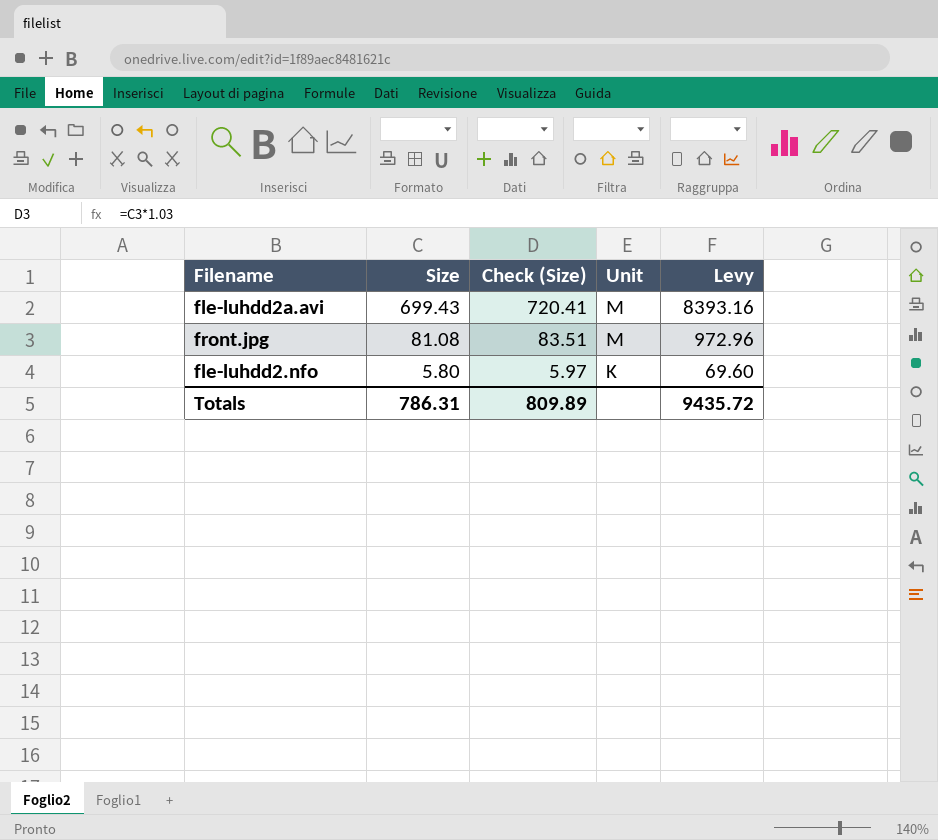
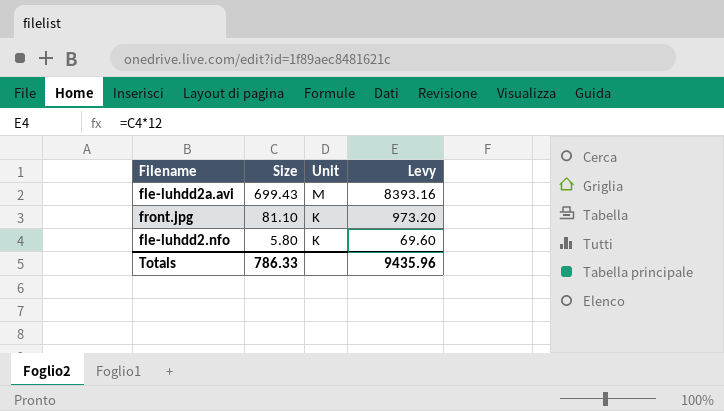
column Check (Size) | formula: [Size] * 1.03 -> none
front.jpg | Size: 81.08 -> 81.10
front.jpg | Unit: M -> K
front.jpg | Levy: 972.96 -> 973.20
Totals | Size: 786.31 -> 786.33
Totals | Levy: 9435.72 -> 9435.96

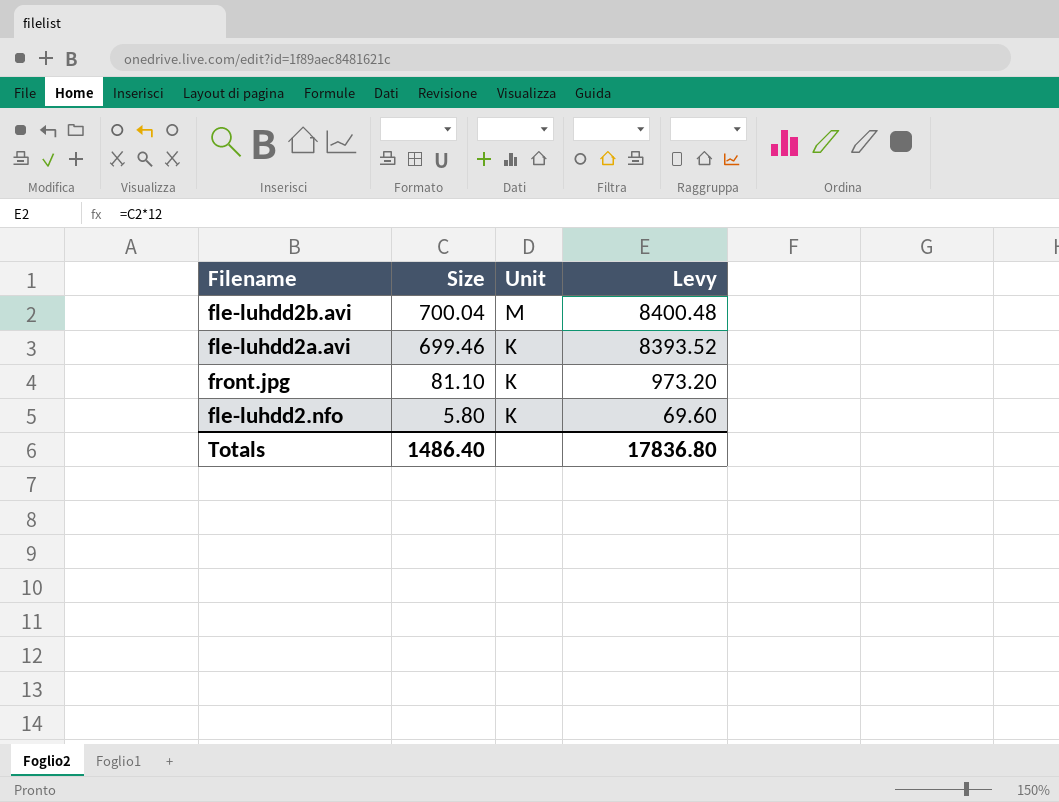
row fle-luhdd2b.avi: none -> 700.04 | M | 8400.48
fle-luhdd2a.avi | Size: 699.43 -> 699.46
fle-luhdd2a.avi | Unit: M -> K
fle-luhdd2a.avi | Levy: 8393.16 -> 8393.52
Totals | Size: 786.33 -> 1486.40
Totals | Levy: 9435.96 -> 17836.80

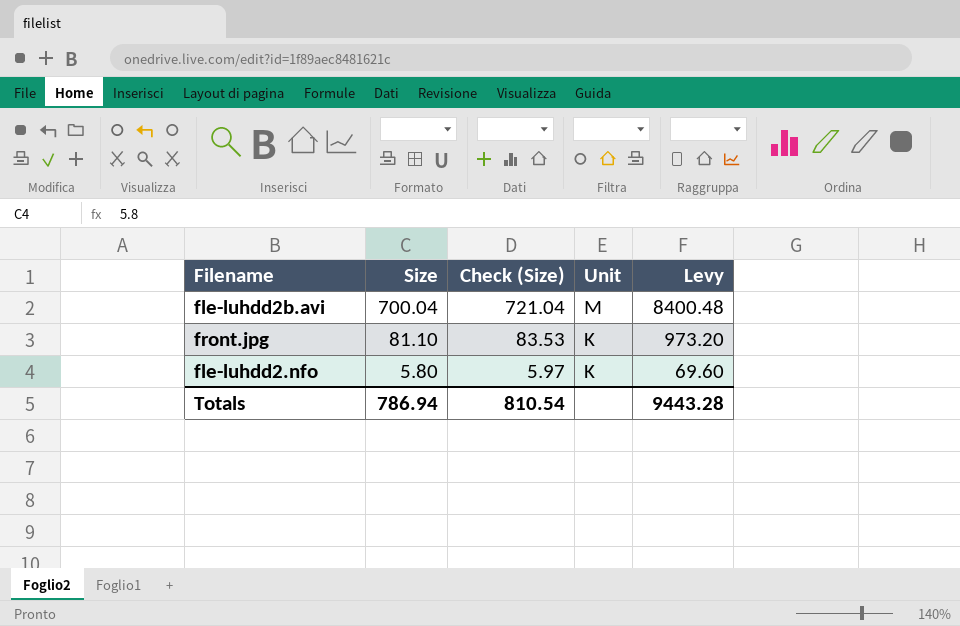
column Check (Size) | formula: none -> [Size] * 1.03
row fle-luhdd2a.avi: 699.46 | K | 8393.52 -> none
Totals | Size: 1486.40 -> 786.94
Totals | Levy: 17836.80 -> 9443.28

